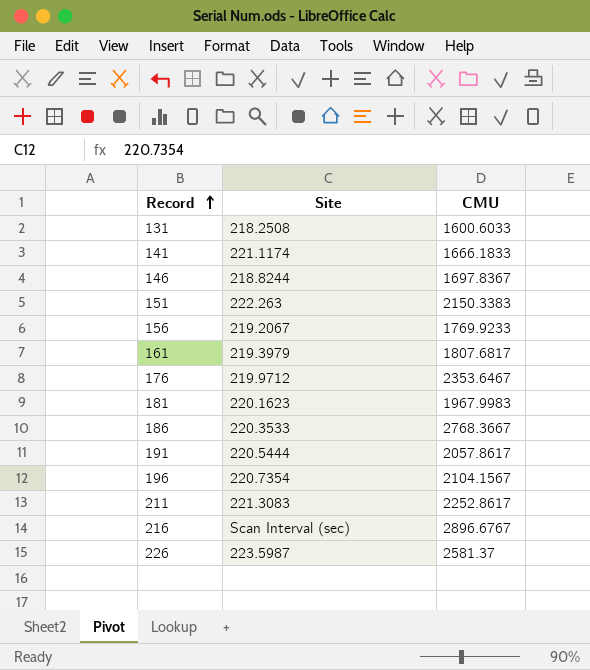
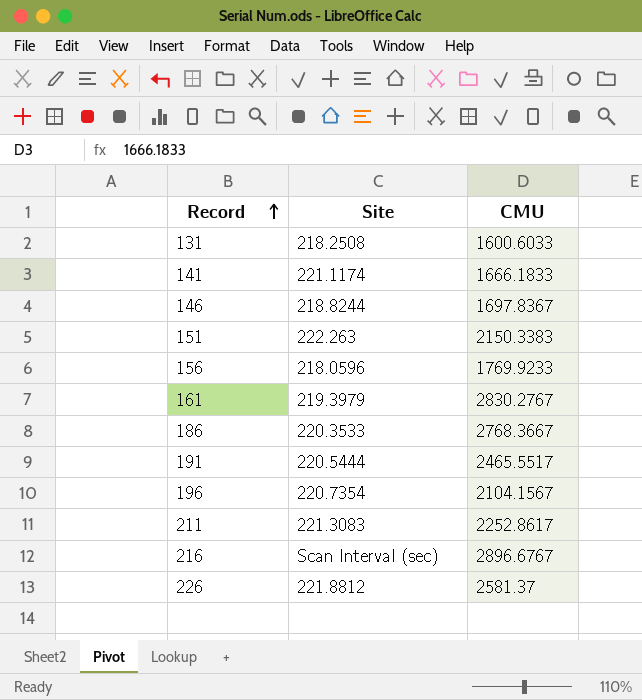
row 176: 219.9712 | 2353.6467 -> none
row 181: 220.1623 | 1967.9983 -> none
156 | Site: 219.2067 -> 218.0596
161 | CMU: 1807.6817 -> 2830.2767
191 | CMU: 2057.8617 -> 2465.5517
226 | Site: 223.5987 -> 221.8812

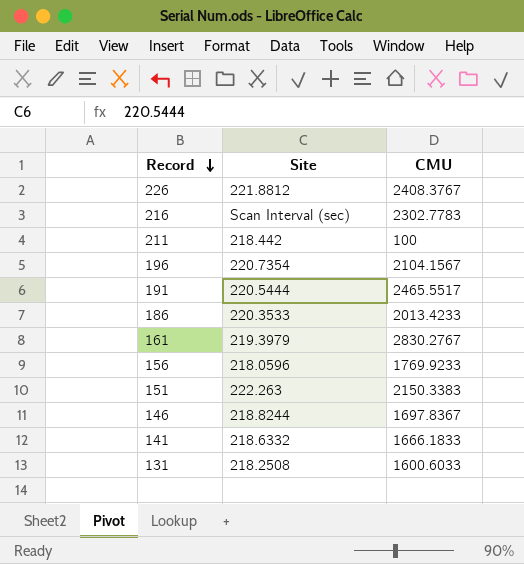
row order: Record ascending -> Record descending
226 | CMU: 2581.37 -> 2408.3767
216 | CMU: 2896.6767 -> 2302.7783
211 | Site: 221.3083 -> 218.442
211 | CMU: 2252.8617 -> 100
186 | CMU: 2768.3667 -> 2013.4233
141 | Site: 221.1174 -> 218.6332

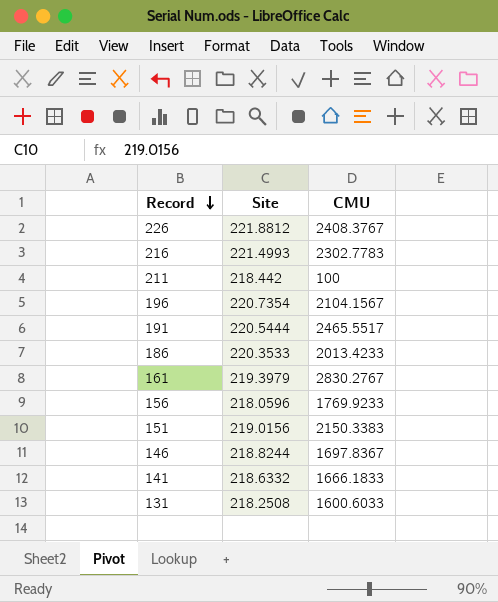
216 | Site: Scan Interval (sec) -> 221.4993
151 | Site: 222.263 -> 219.0156

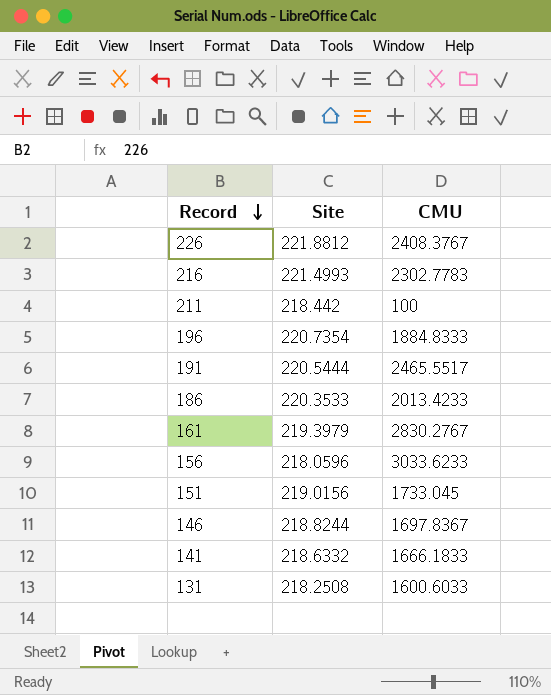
196 | CMU: 2104.1567 -> 1884.8333
156 | CMU: 1769.9233 -> 3033.6233
151 | CMU: 2150.3383 -> 1733.045

